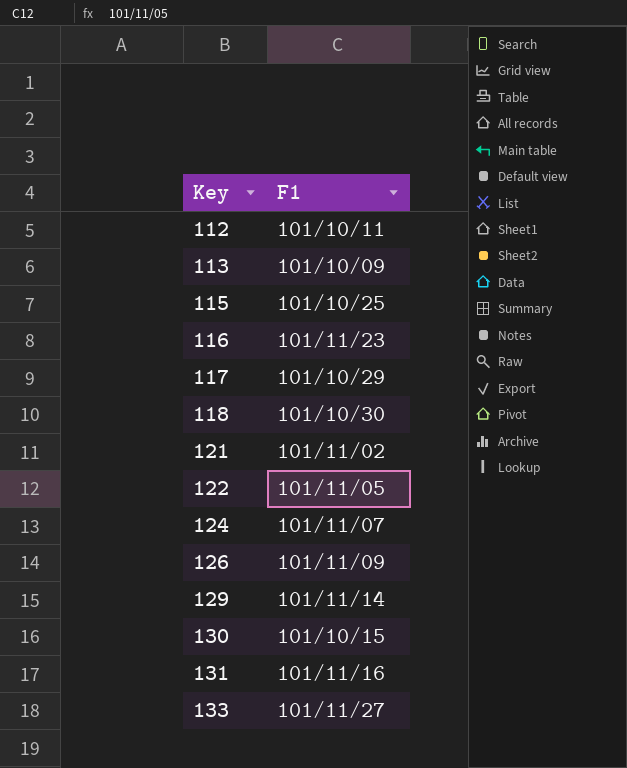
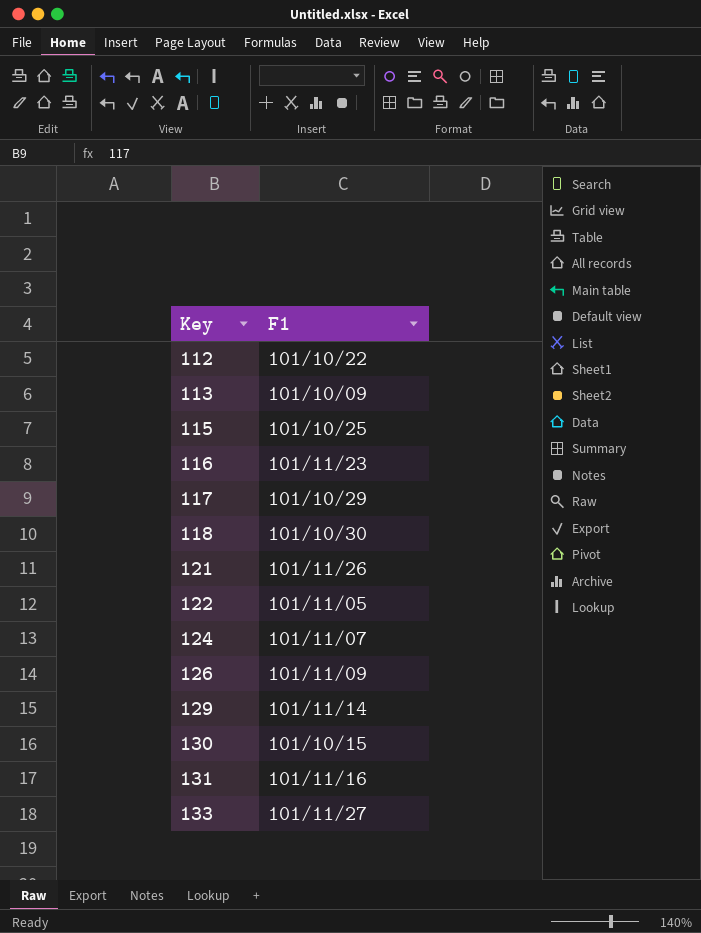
112 | F1: 101/10/11 -> 101/10/22
121 | F1: 101/11/02 -> 101/11/26

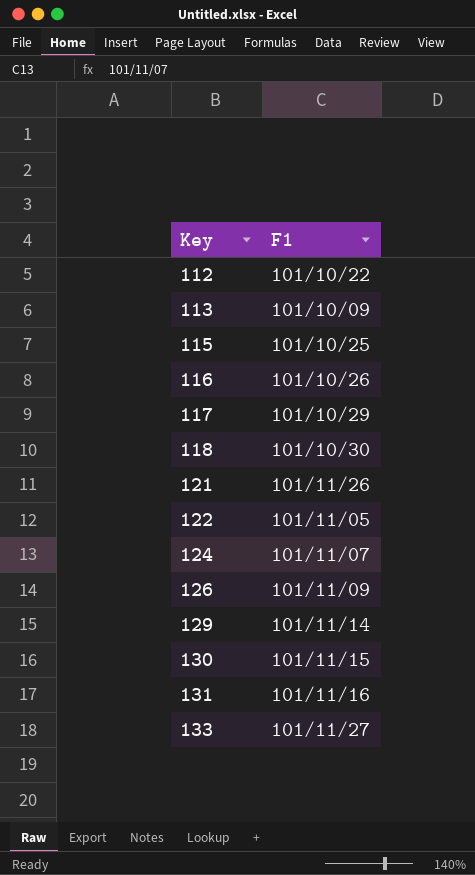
116 | F1: 101/11/23 -> 101/10/26
130 | F1: 101/10/15 -> 101/11/15

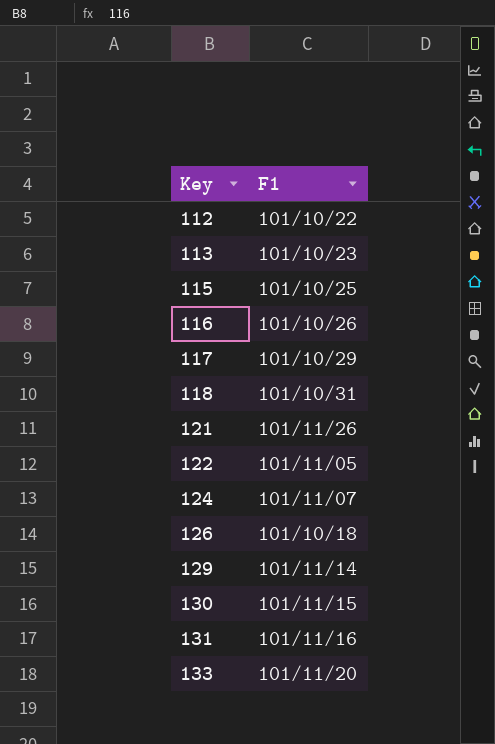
113 | F1: 101/10/09 -> 101/10/23
118 | F1: 101/10/30 -> 101/10/31
126 | F1: 101/11/09 -> 101/10/18
133 | F1: 101/11/27 -> 101/11/20

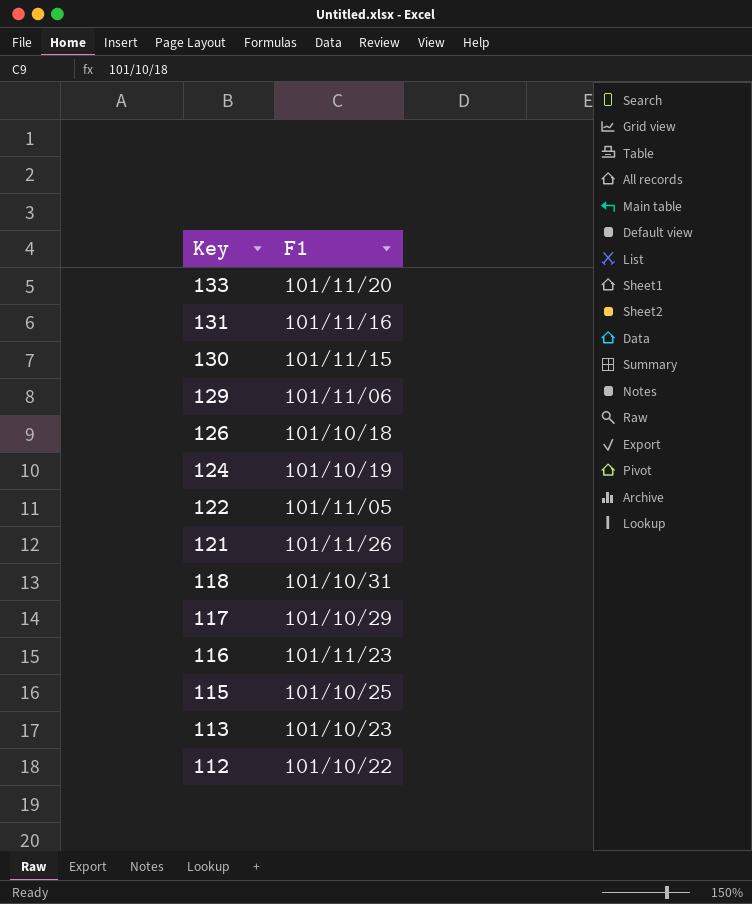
row order: Key ascending -> Key descending
129 | F1: 101/11/14 -> 101/11/06
124 | F1: 101/11/07 -> 101/10/19
116 | F1: 101/10/26 -> 101/11/23

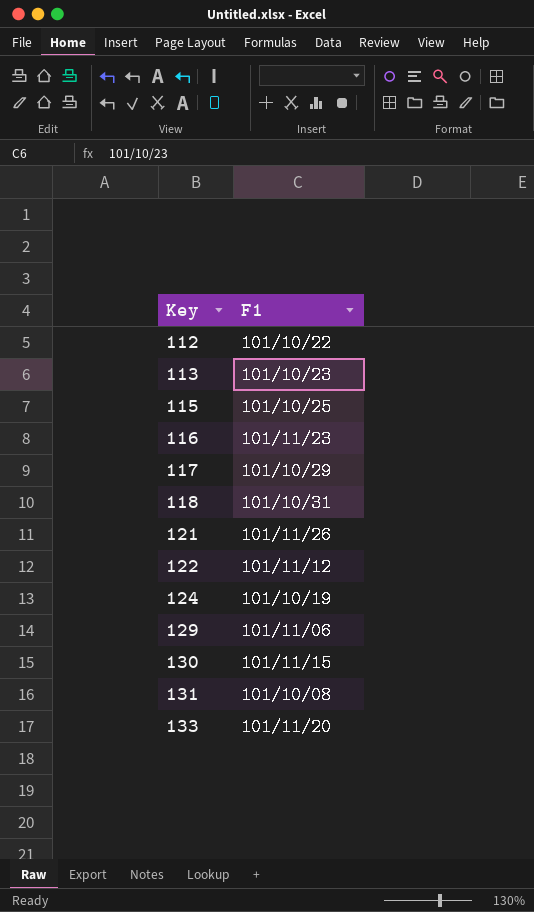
row order: Key descending -> Key ascending
row 126: 101/10/18 -> none
122 | F1: 101/11/05 -> 101/11/12
131 | F1: 101/11/16 -> 101/10/08

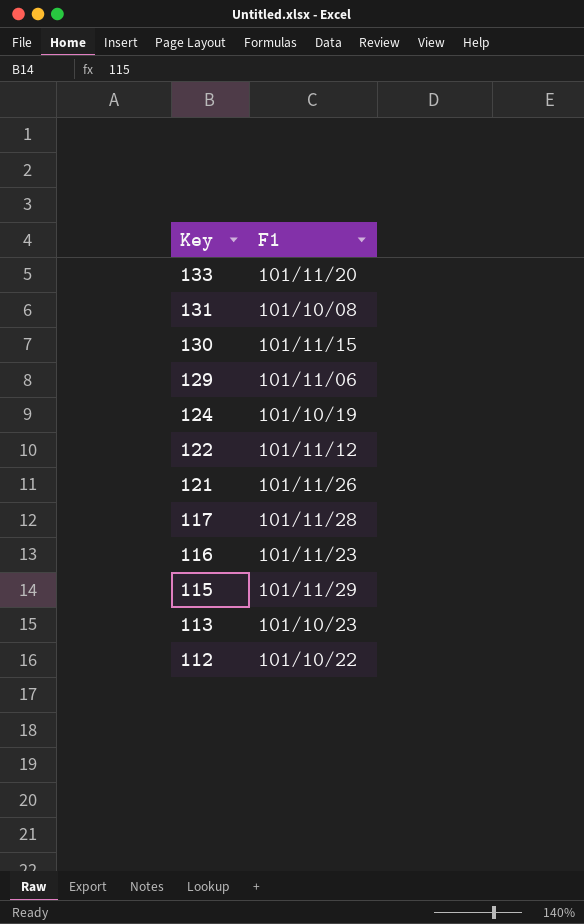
row order: Key ascending -> Key descending
row 118: 101/10/31 -> none
117 | F1: 101/10/29 -> 101/11/28
115 | F1: 101/10/25 -> 101/11/29

